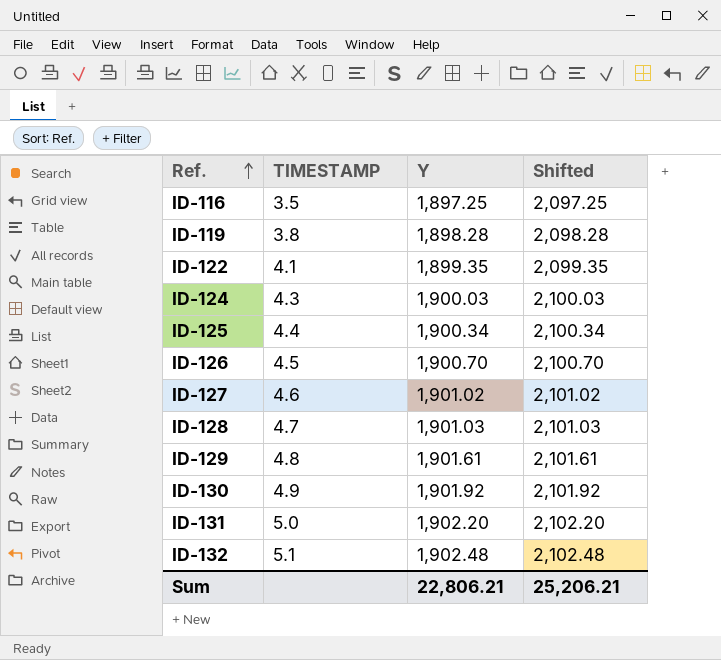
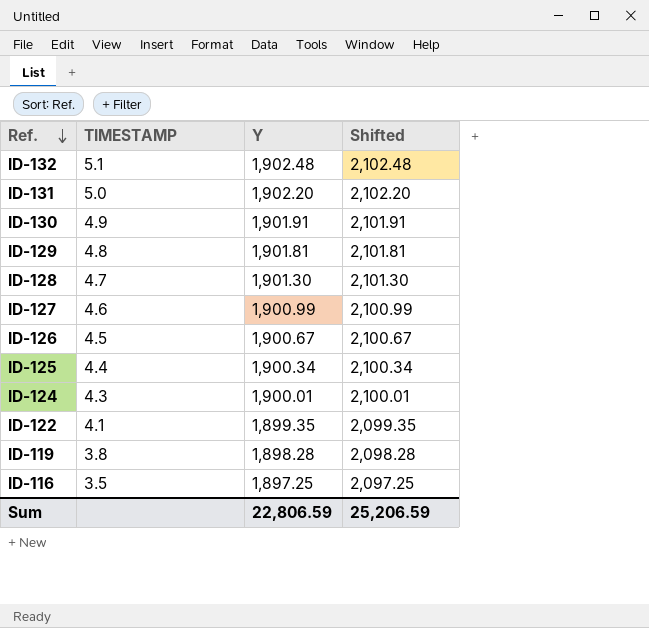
row order: Ref. ascending -> Ref. descending
ID-130 | Y: 1,901.92 -> 1,901.91
ID-130 | Shifted: 2,101.92 -> 2,101.91
ID-129 | Y: 1,901.61 -> 1,901.81
ID-129 | Shifted: 2,101.61 -> 2,101.81
ID-128 | Y: 1,901.03 -> 1,901.30
ID-128 | Shifted: 2,101.03 -> 2,101.30
ID-127 | Y: 1,901.02 -> 1,900.99
ID-127 | Shifted: 2,101.02 -> 2,100.99
ID-126 | Y: 1,900.70 -> 1,900.67
ID-126 | Shifted: 2,100.70 -> 2,100.67
ID-124 | Y: 1,900.03 -> 1,900.01
ID-124 | Shifted: 2,100.03 -> 2,100.01
Sum | Y: 22,806.21 -> 22,806.59
Sum | Shifted: 25,206.21 -> 25,206.59

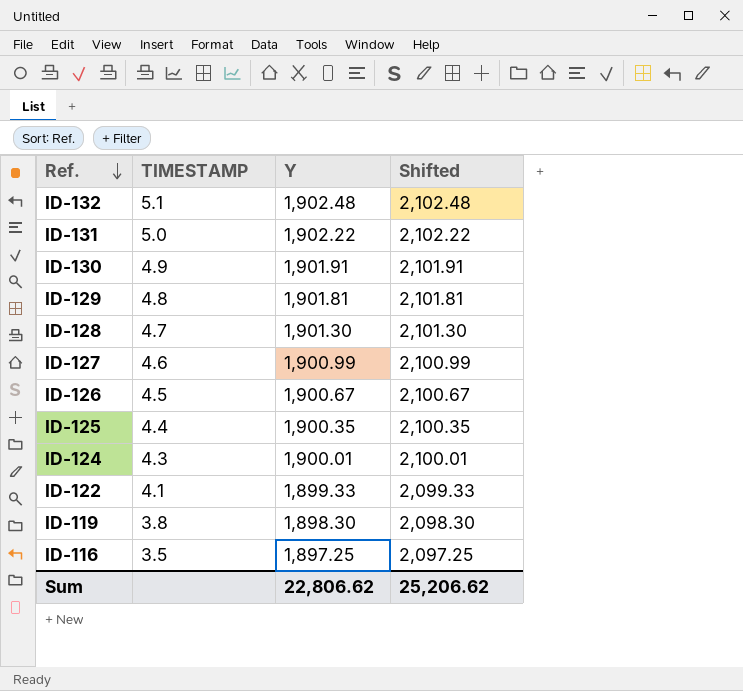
ID-131 | Y: 1,902.20 -> 1,902.22
ID-131 | Shifted: 2,102.20 -> 2,102.22
ID-125 | Y: 1,900.34 -> 1,900.35
ID-125 | Shifted: 2,100.34 -> 2,100.35
ID-122 | Y: 1,899.35 -> 1,899.33
ID-122 | Shifted: 2,099.35 -> 2,099.33
ID-119 | Y: 1,898.28 -> 1,898.30
ID-119 | Shifted: 2,098.28 -> 2,098.30
Sum | Y: 22,806.59 -> 22,806.62
Sum | Shifted: 25,206.59 -> 25,206.62

